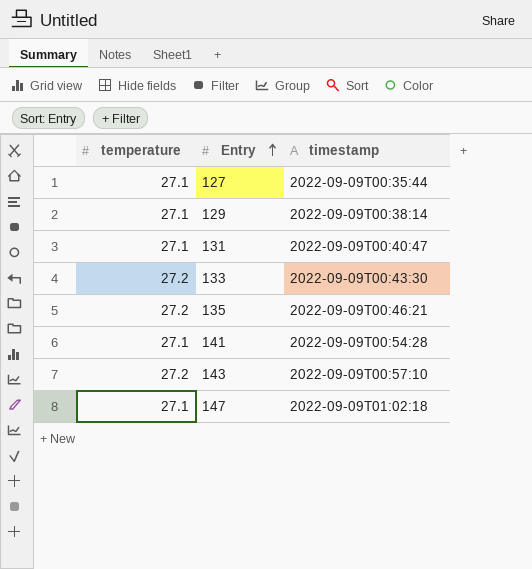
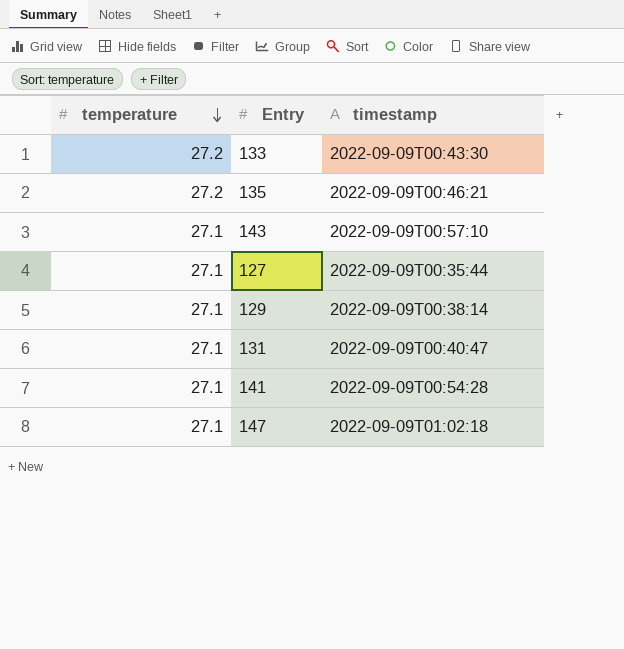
row order: Entry ascending -> temperature descending
143 | temperature: 27.2 -> 27.1

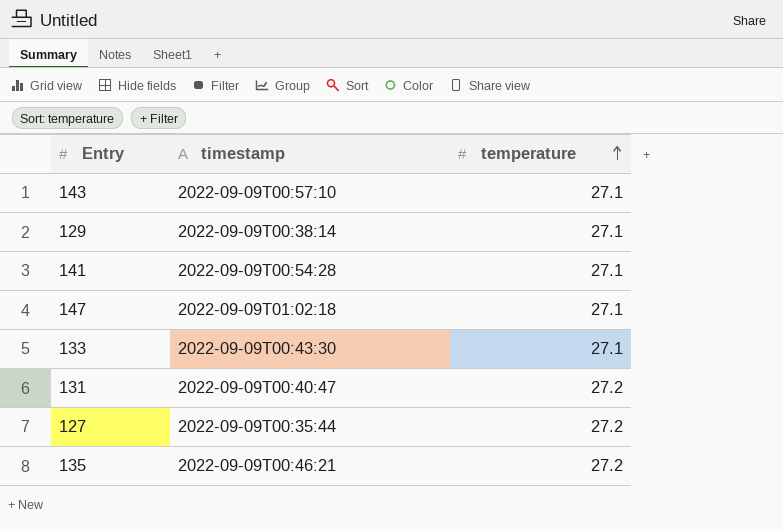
row order: temperature descending -> temperature ascending
column temperature | position: 1 -> 3
133 | temperature: 27.2 -> 27.1
131 | temperature: 27.1 -> 27.2
127 | temperature: 27.1 -> 27.2

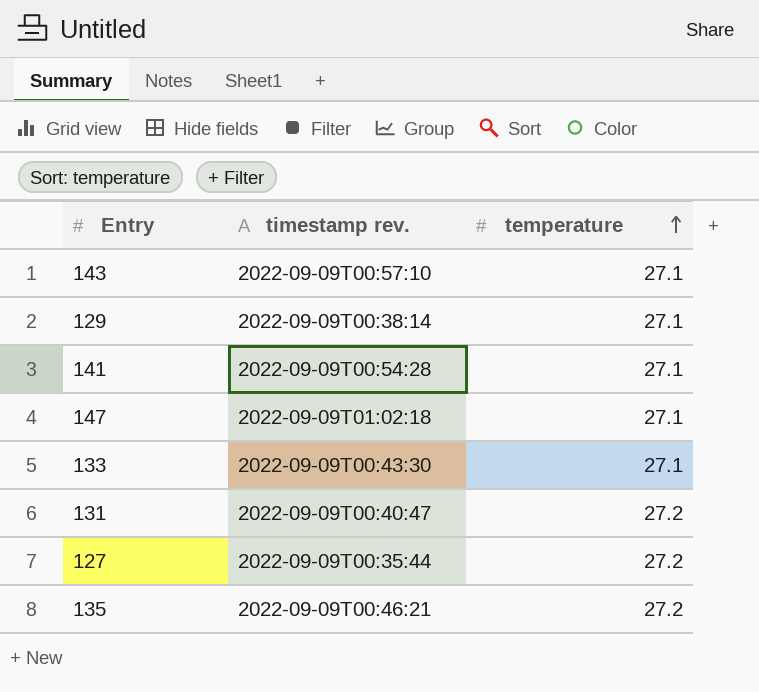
column name: timestamp -> timestamp rev.

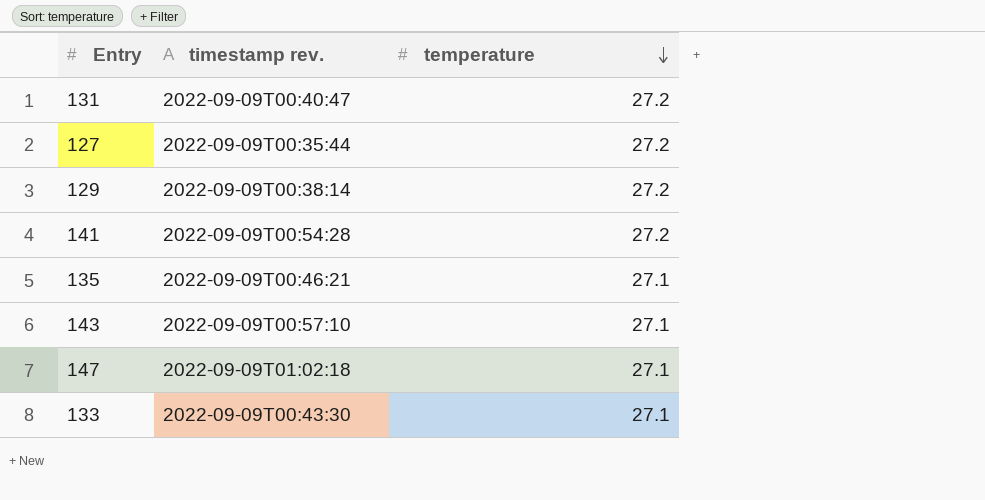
row order: temperature ascending -> temperature descending
129 | temperature: 27.1 -> 27.2
141 | temperature: 27.1 -> 27.2
135 | temperature: 27.2 -> 27.1

